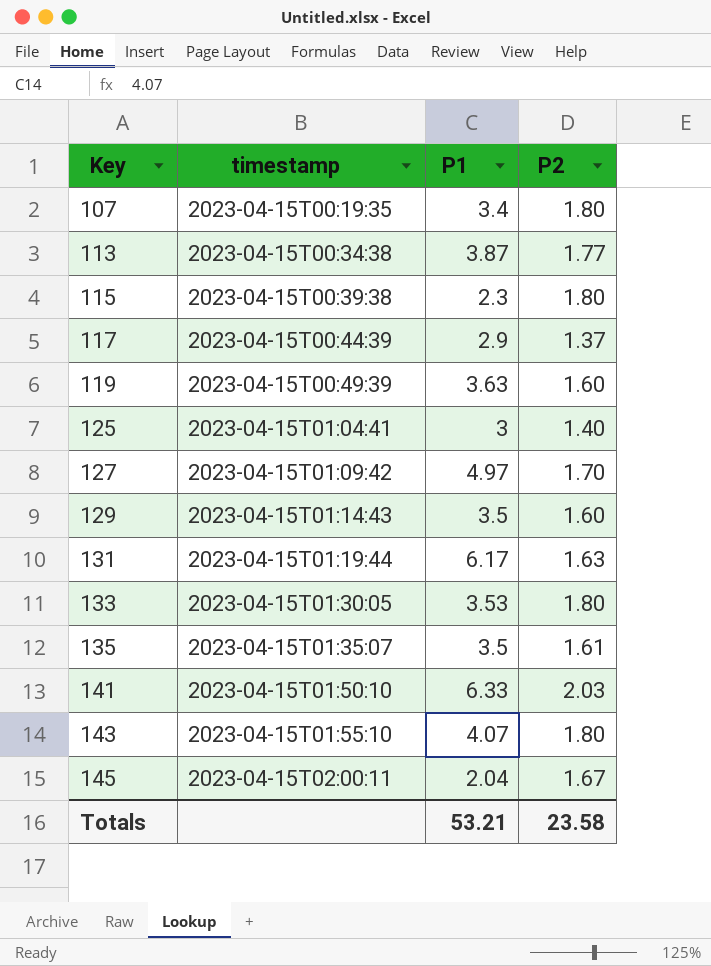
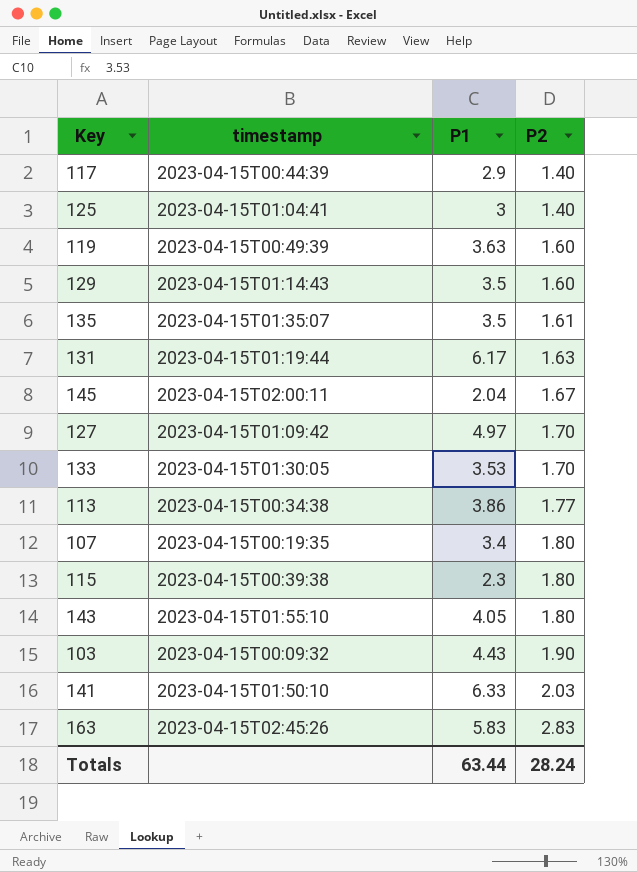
row order: Key ascending -> P2 ascending
117 | P2: 1.37 -> 1.40
133 | P2: 1.80 -> 1.70
113 | P1: 3.87 -> 3.86
143 | P1: 4.07 -> 4.05
row 103: none -> 2023-04-15T00:09:32 | 4.43 | 1.90
row 163: none -> 2023-04-15T02:45:26 | 5.83 | 2.83
Totals | P1: 53.21 -> 63.44
Totals | P2: 23.58 -> 28.24

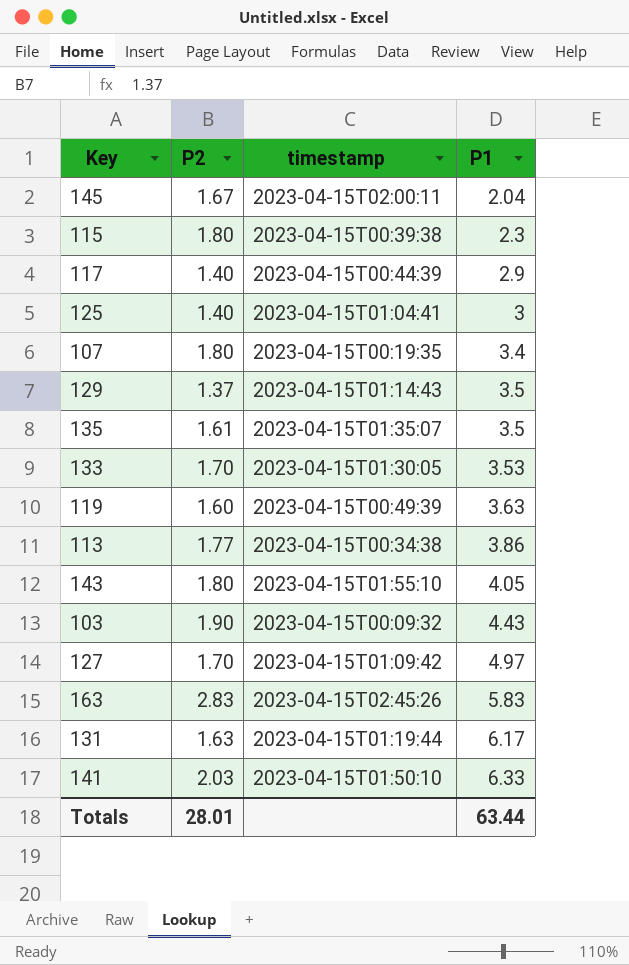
row order: P2 ascending -> P1 ascending
column P2 | position: 4 -> 2
129 | P2: 1.60 -> 1.37
Totals | P2: 28.24 -> 28.01

